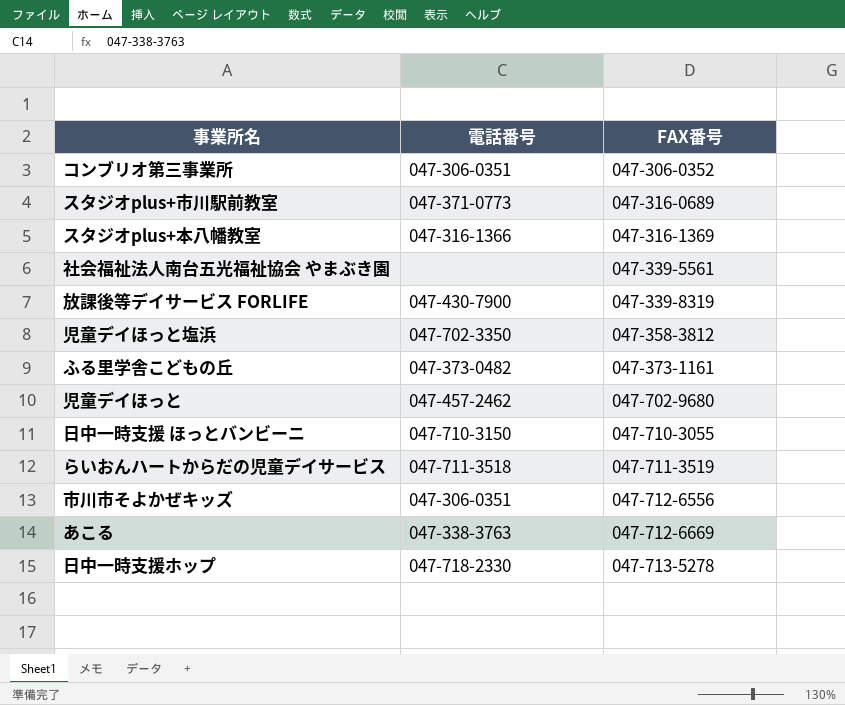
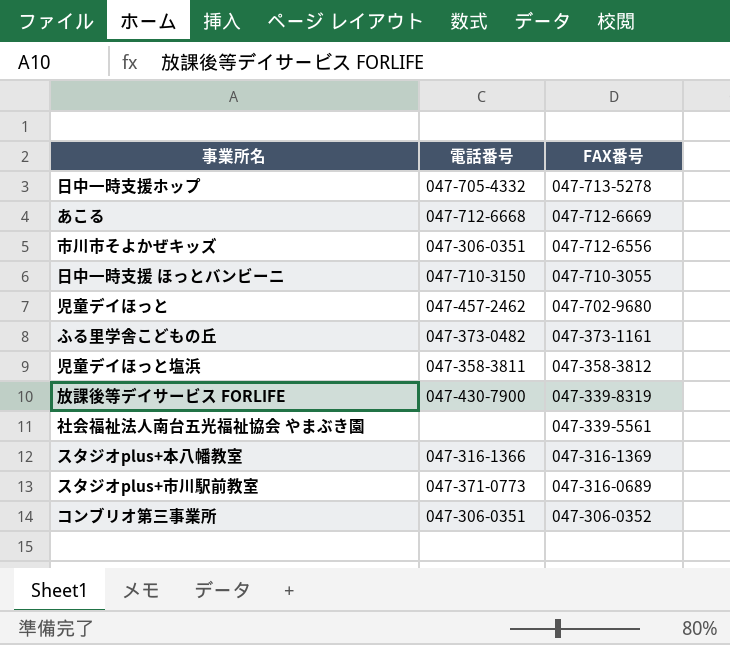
row order: FAX番号 ascending -> FAX番号 descending
row らいおんハートからだの児童デイサービス: 047-711-3518 | 047-711-3519 -> none
日中一時支援ホップ | 電話番号: 047-718-2330 -> 047-705-4332
あこる | 電話番号: 047-338-3763 -> 047-712-6668
児童デイほっと塩浜 | 電話番号: 047-702-3350 -> 047-358-3811

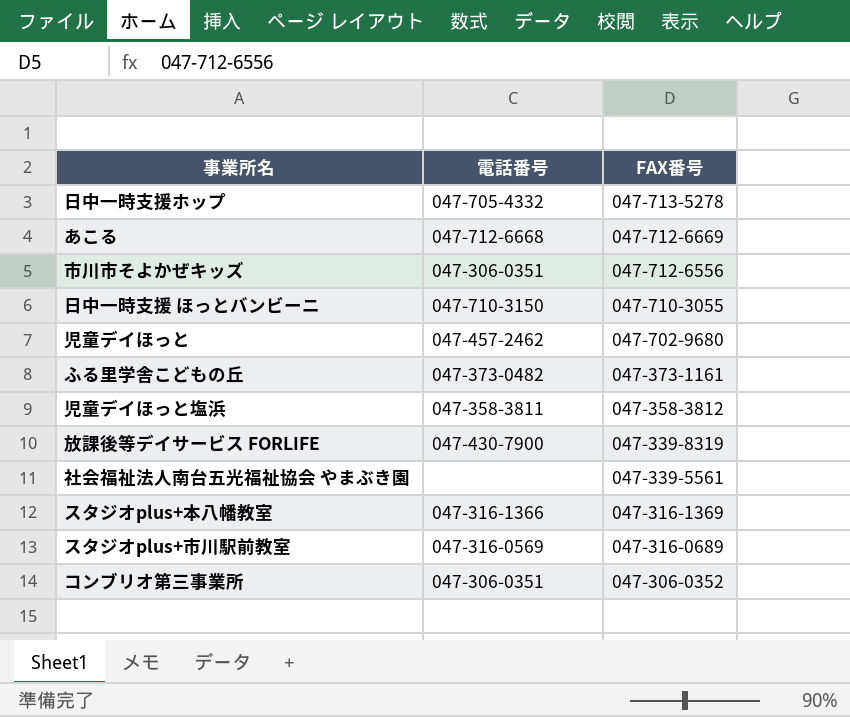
スタジオplus+市川駅前教室 | 電話番号: 047-371-0773 -> 047-316-0569

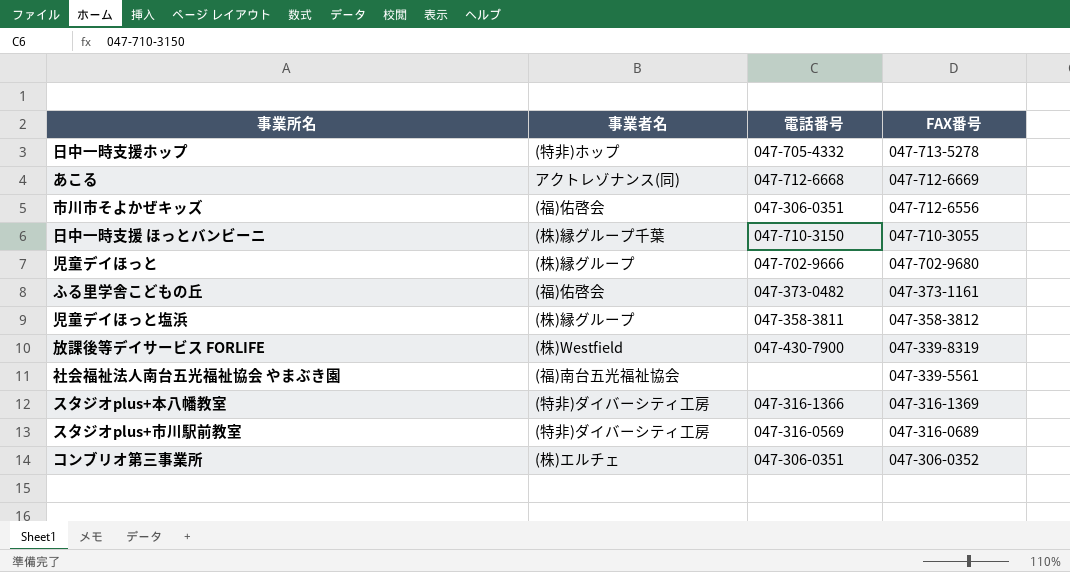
column 事業者名 | position: none -> 2
児童デイほっと | 電話番号: 047-457-2462 -> 047-702-9666

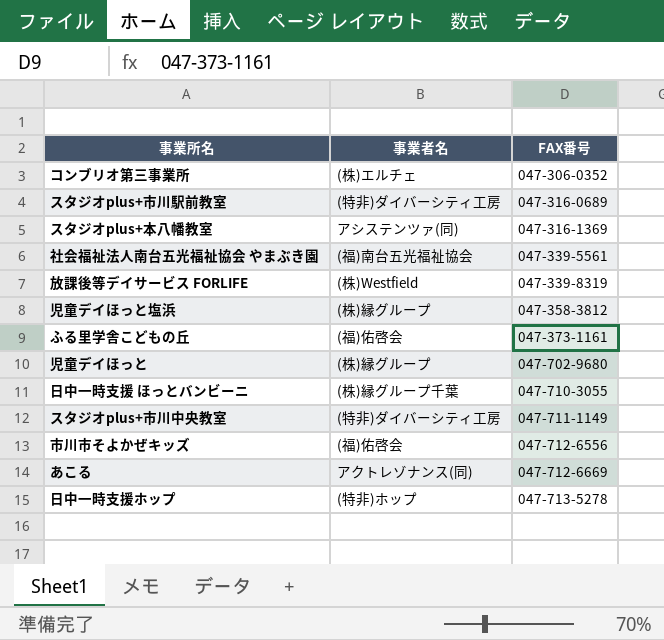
row order: FAX番号 descending -> FAX番号 ascending
column 電話番号 | position: 3 -> none
スタジオplus+本八幡教室 | 事業者名: (特非)ダイバーシティ工房 -> アシステンツァ(同)
row スタジオplus+市川中央教室: none -> (特非)ダイバーシティ工房 | 047-711-1149

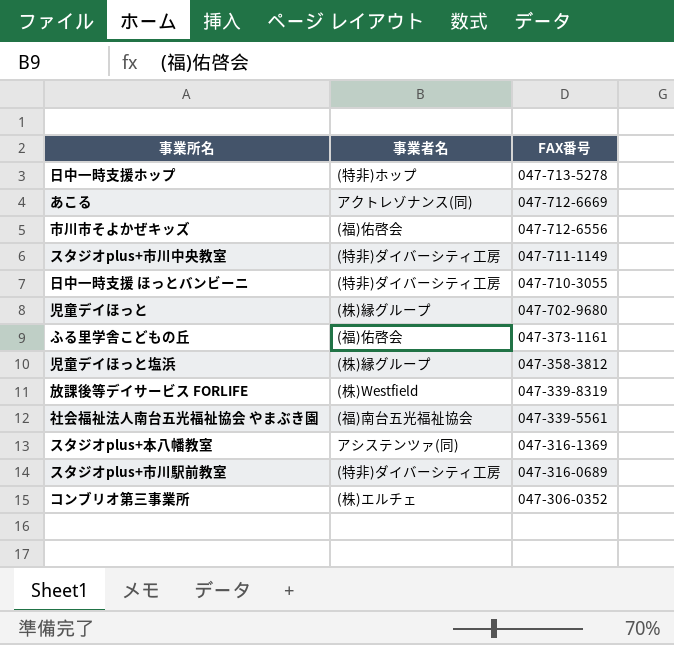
row order: FAX番号 ascending -> FAX番号 descending
日中一時支援 ほっとバンビーニ | 事業者名: (株)縁グループ千葉 -> (特非)ダイバーシティ工房

